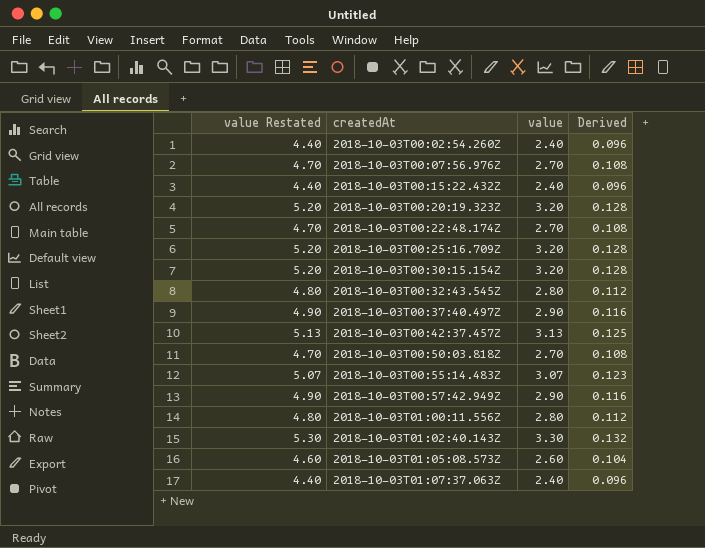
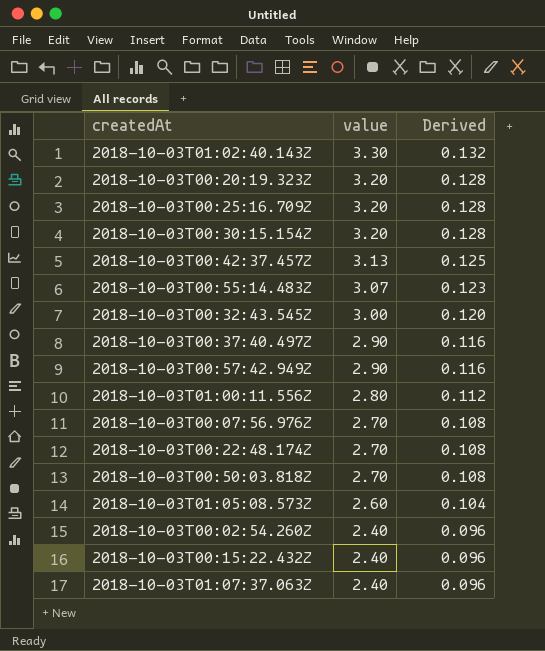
row order: createdAt ascending -> value descending
column value Restated | formula: [value] + 2 -> none
2018-10-03T00:32:43.545Z | value: 2.80 -> 3.00
2018-10-03T00:32:43.545Z | Derived: 0.112 -> 0.120

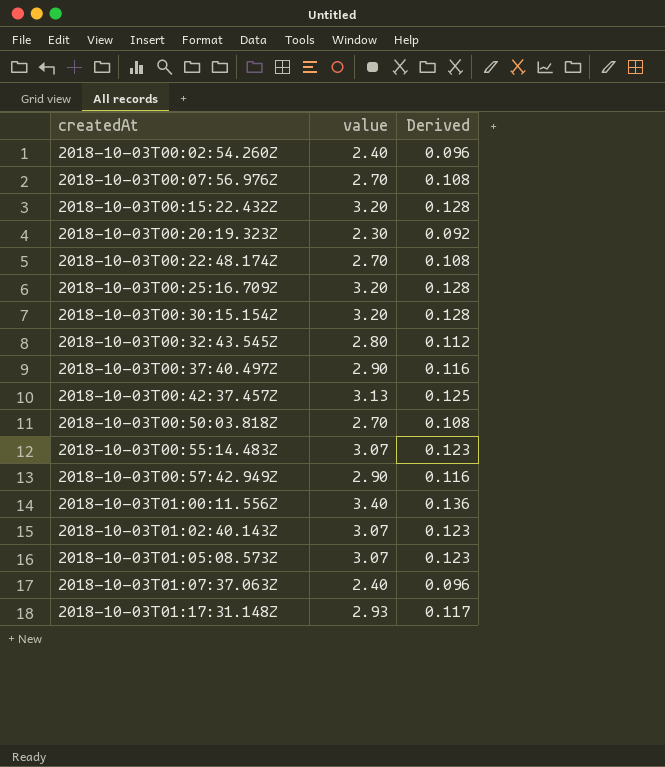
row order: value descending -> createdAt ascending
2018-10-03T00:15:22.432Z | value: 2.40 -> 3.20
2018-10-03T00:15:22.432Z | Derived: 0.096 -> 0.128
2018-10-03T00:20:19.323Z | value: 3.20 -> 2.30
2018-10-03T00:20:19.323Z | Derived: 0.128 -> 0.092
2018-10-03T00:32:43.545Z | value: 3.00 -> 2.80
2018-10-03T00:32:43.545Z | Derived: 0.120 -> 0.112
2018-10-03T01:00:11.556Z | value: 2.80 -> 3.40
2018-10-03T01:00:11.556Z | Derived: 0.112 -> 0.136
2018-10-03T01:02:40.143Z | value: 3.30 -> 3.07
2018-10-03T01:02:40.143Z | Derived: 0.132 -> 0.123
2018-10-03T01:05:08.573Z | value: 2.60 -> 3.07
2018-10-03T01:05:08.573Z | Derived: 0.104 -> 0.123
row 2018-10-03T01:17:31.148Z: none -> 2.93 | 0.117

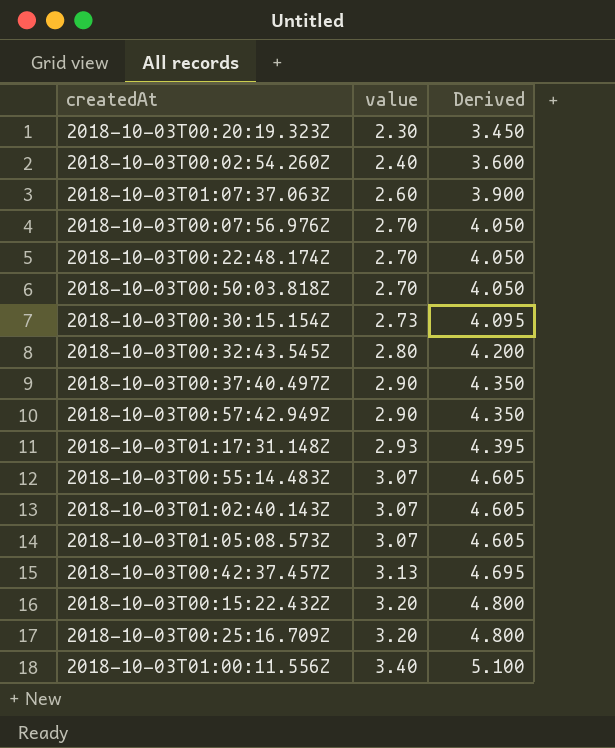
row order: createdAt ascending -> value ascending
column Derived | formula: [value] * 0.04 -> [value] * 1.5
2018-10-03T01:07:37.063Z | value: 2.40 -> 2.60
2018-10-03T00:30:15.154Z | value: 3.20 -> 2.73

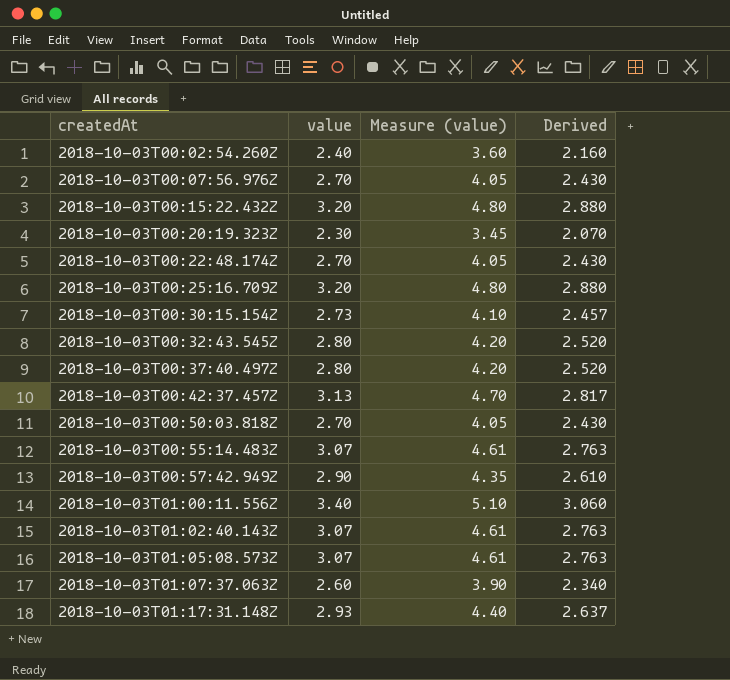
row order: value ascending -> createdAt ascending
column Measure (value) | formula: none -> [value] * 1.5
column Derived | formula: [value] * 1.5 -> [value] * 0.9
2018-10-03T00:37:40.497Z | value: 2.90 -> 2.80

